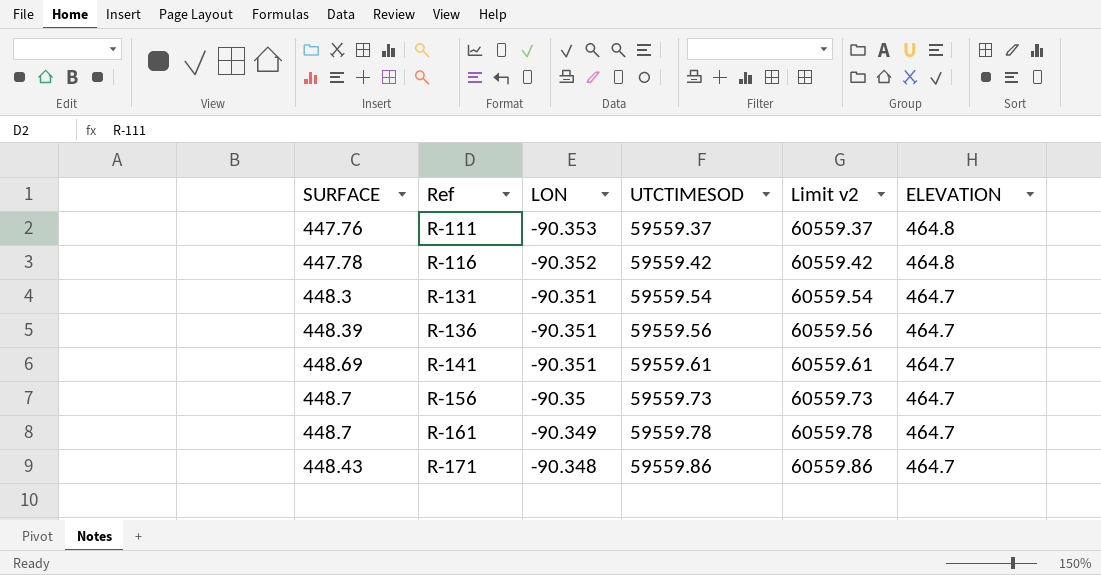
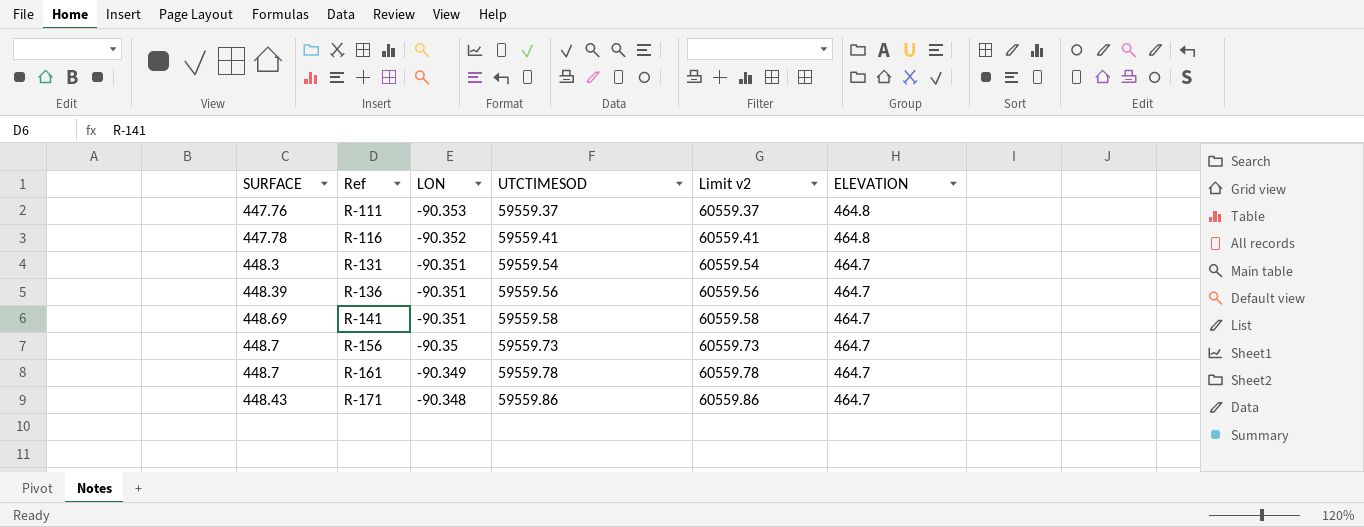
R-116 | UTCTIMESOD: 59559.42 -> 59559.41
R-116 | Limit v2: 60559.42 -> 60559.41
R-141 | UTCTIMESOD: 59559.61 -> 59559.58
R-141 | Limit v2: 60559.61 -> 60559.58

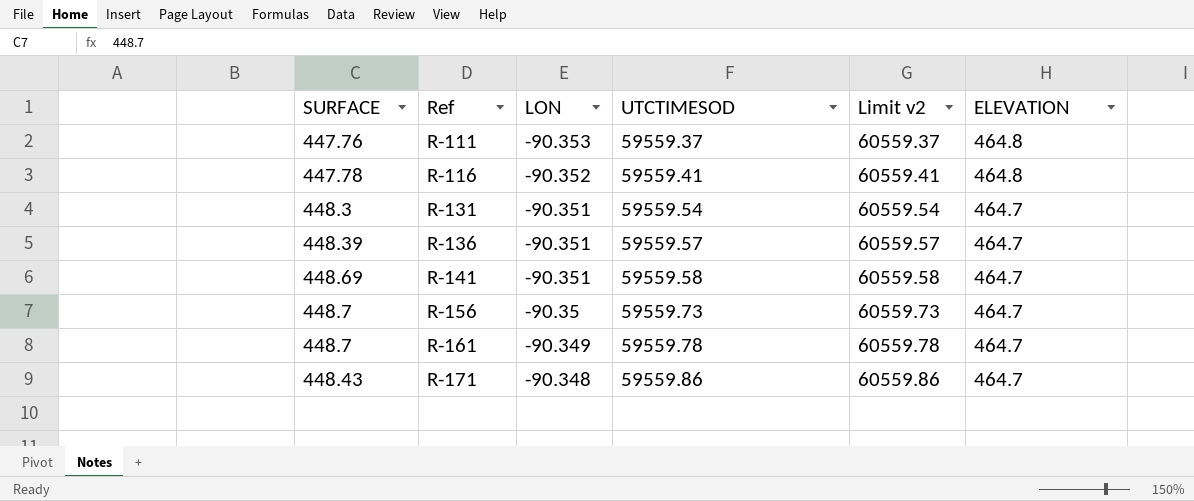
R-136 | UTCTIMESOD: 59559.56 -> 59559.57
R-136 | Limit v2: 60559.56 -> 60559.57

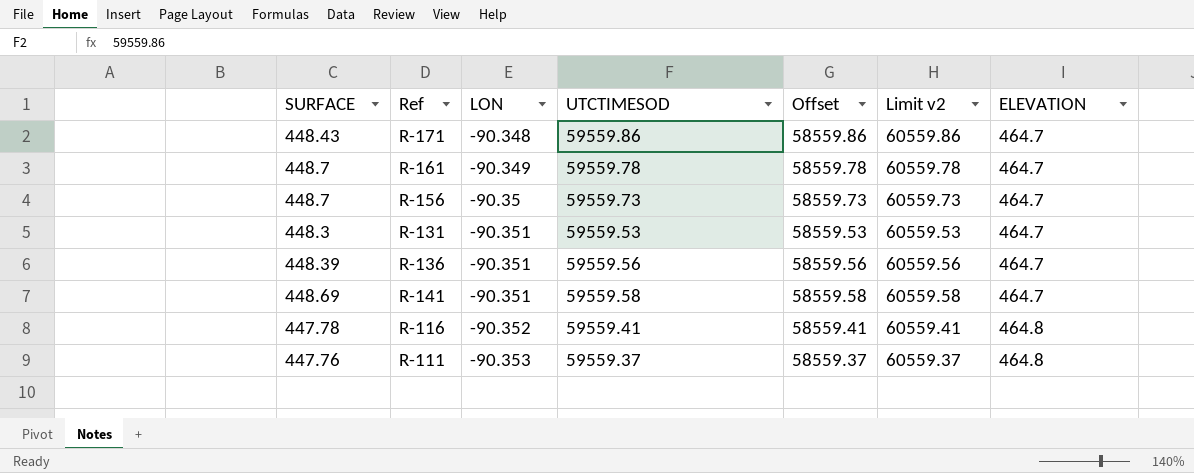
row order: Ref ascending -> LON descending
column Offset | formula: none -> [UTCTIMESOD] - 1000
R-131 | UTCTIMESOD: 59559.54 -> 59559.53
R-131 | Limit v2: 60559.54 -> 60559.53
R-136 | UTCTIMESOD: 59559.57 -> 59559.56
R-136 | Limit v2: 60559.57 -> 60559.56

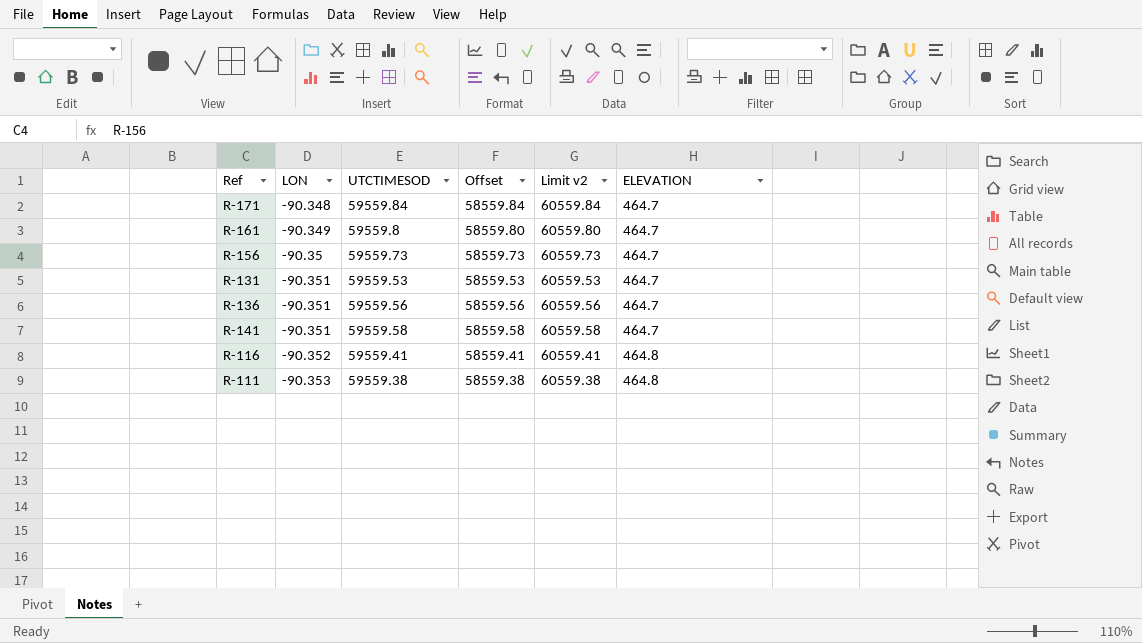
column SURFACE | position: 1 -> none
R-171 | UTCTIMESOD: 59559.86 -> 59559.84
R-171 | Offset: 58559.86 -> 58559.84
R-171 | Limit v2: 60559.86 -> 60559.84
R-161 | UTCTIMESOD: 59559.78 -> 59559.8
R-161 | Offset: 58559.78 -> 58559.80
R-161 | Limit v2: 60559.78 -> 60559.80
R-111 | UTCTIMESOD: 59559.37 -> 59559.38
R-111 | Offset: 58559.37 -> 58559.38
R-111 | Limit v2: 60559.37 -> 60559.38

